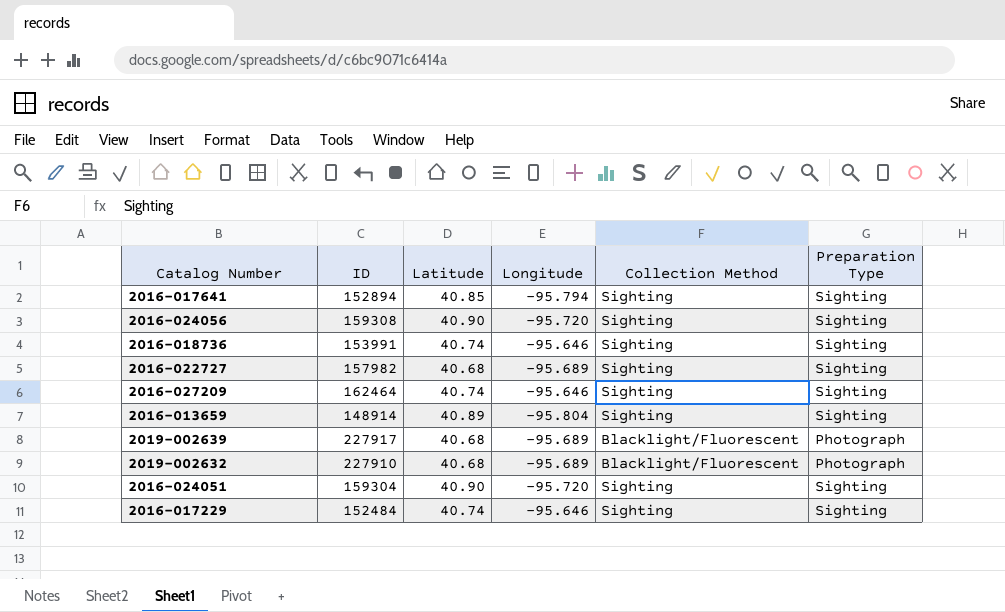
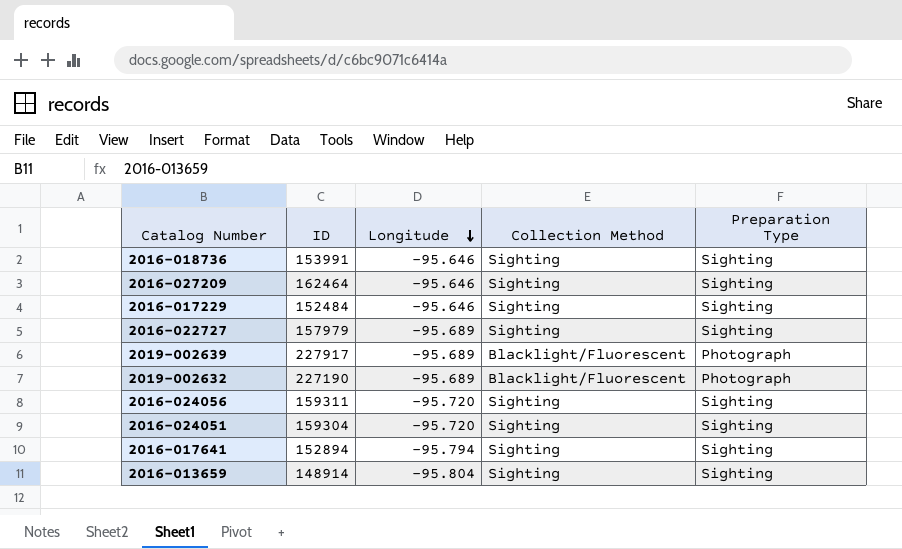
row order: none -> Longitude descending
column Latitude | position: 3 -> none
2016-022727 | ID: 157982 -> 157979
2019-002632 | ID: 227910 -> 227190
2016-024056 | ID: 159308 -> 159311

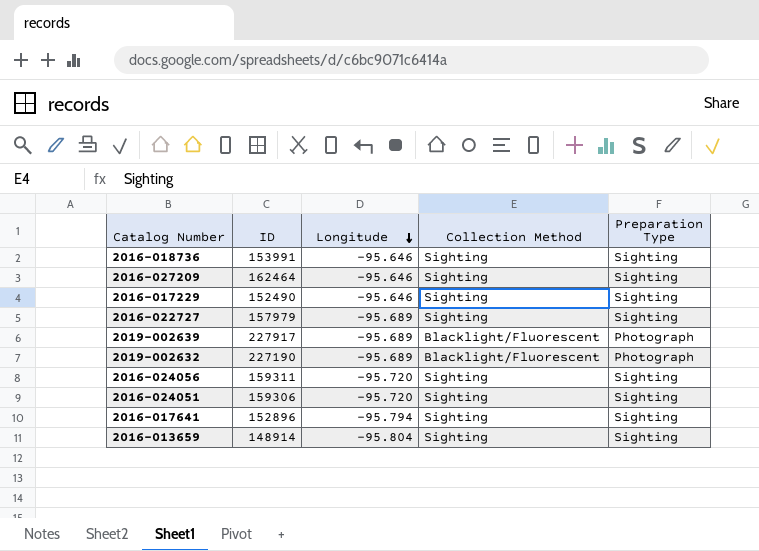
2016-017229 | ID: 152484 -> 152490
2016-024051 | ID: 159304 -> 159306
2016-017641 | ID: 152894 -> 152896

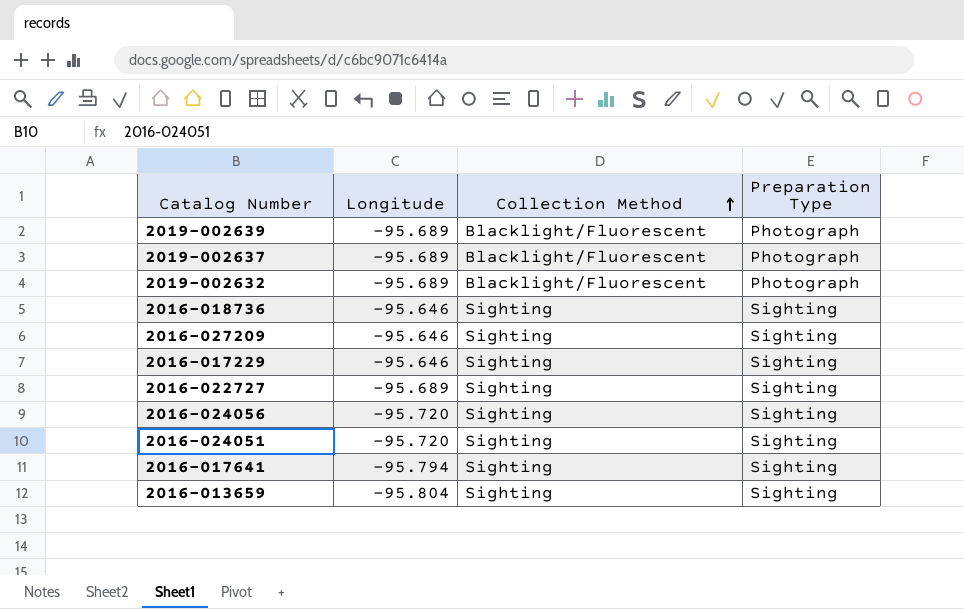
row order: Longitude descending -> Collection Method ascending
column ID | position: 2 -> none
row 2019-002637: none -> -95.689 | Blacklight/Fluorescent | Photograph

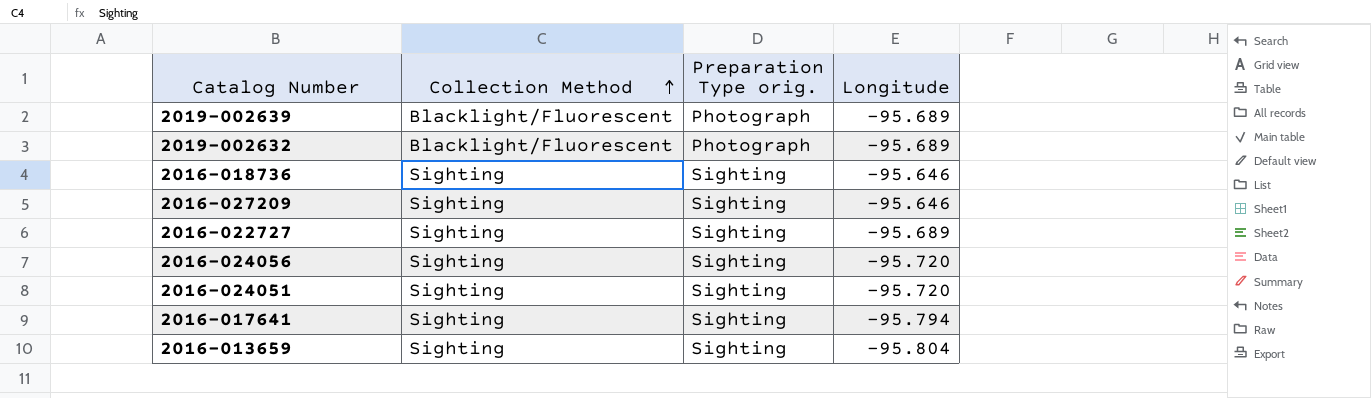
column name: Preparation Type -> Preparation Type orig.
column Longitude | position: 2 -> 4
row 2019-002637: -95.689 | Blacklight/Fluorescent | Photograph -> none
row 2016-017229: -95.646 | Sighting | Sighting -> none

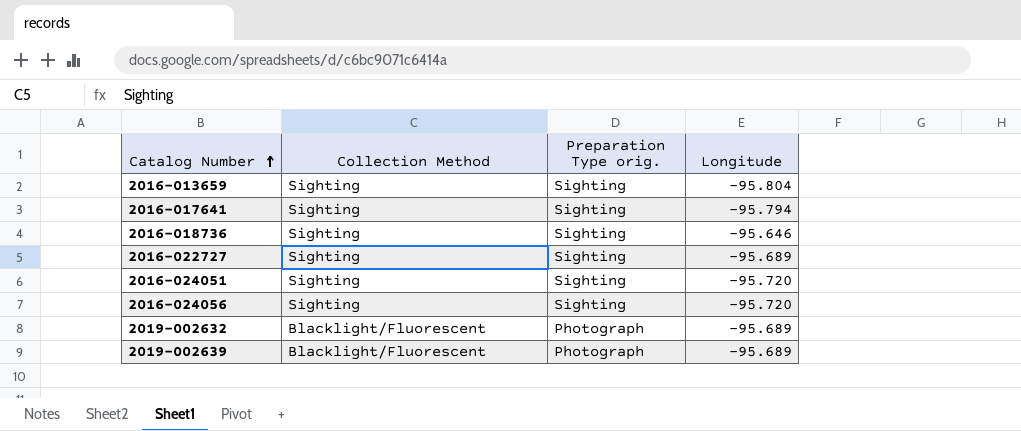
row order: Collection Method ascending -> Catalog Number ascending
row 2016-027209: Sighting | Sighting | -95.646 -> none

